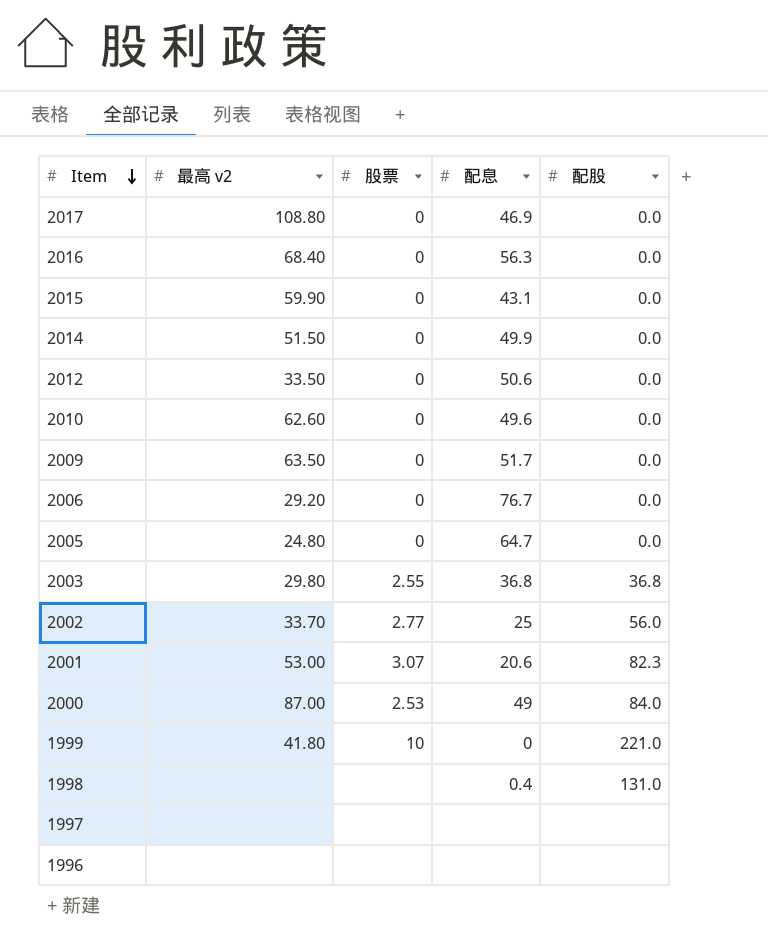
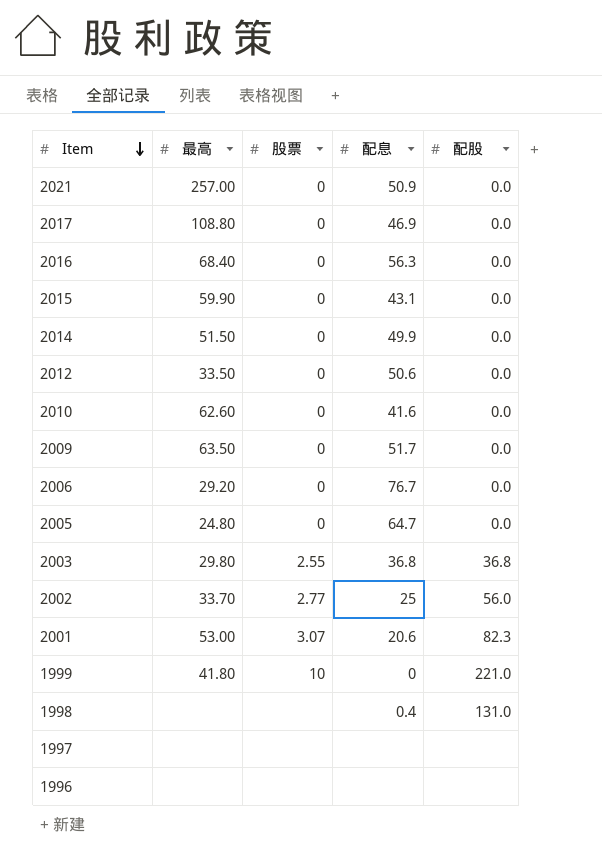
column name: 最高 v2 -> 最高
row 2000: 87.00 | 2.53 | 49 | 84.0 -> none
row 2021: none -> 257.00 | 0 | 50.9 | 0.0
2010 | 配息: 49.6 -> 41.6

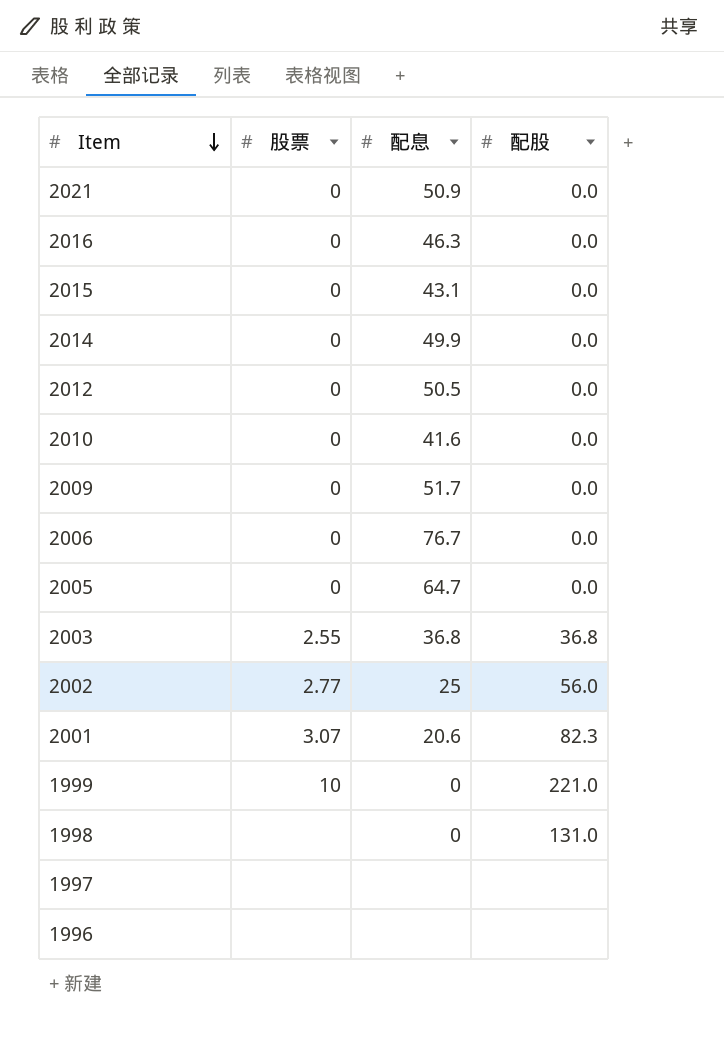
column 最高 | position: 2 -> none
row 2017: 108.80 | 0 | 46.9 | 0.0 -> none
2016 | 配息: 56.3 -> 46.3
2012 | 配息: 50.6 -> 50.5
1998 | 配息: 0.4 -> 0

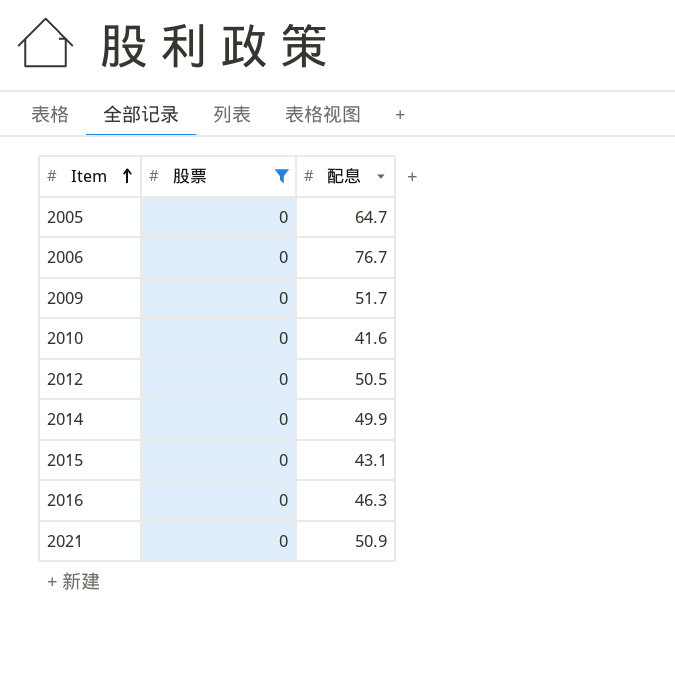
filter: none -> 股票 = 0
row order: Item descending -> Item ascending
column 配股 | position: 4 -> none

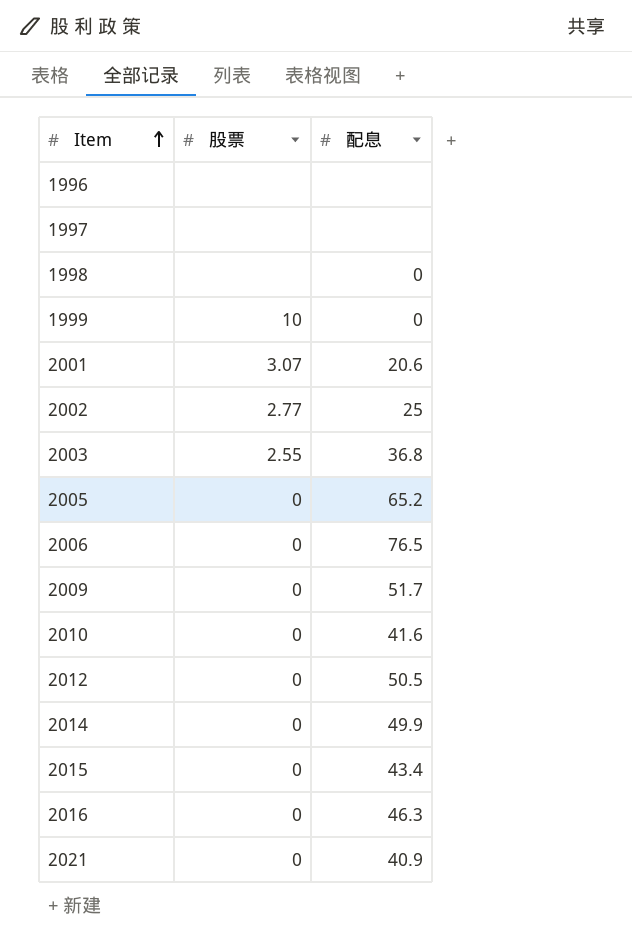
filter: 股票 = 0 -> none
2005 | 配息: 64.7 -> 65.2
2006 | 配息: 76.7 -> 76.5
2015 | 配息: 43.1 -> 43.4
2021 | 配息: 50.9 -> 40.9

